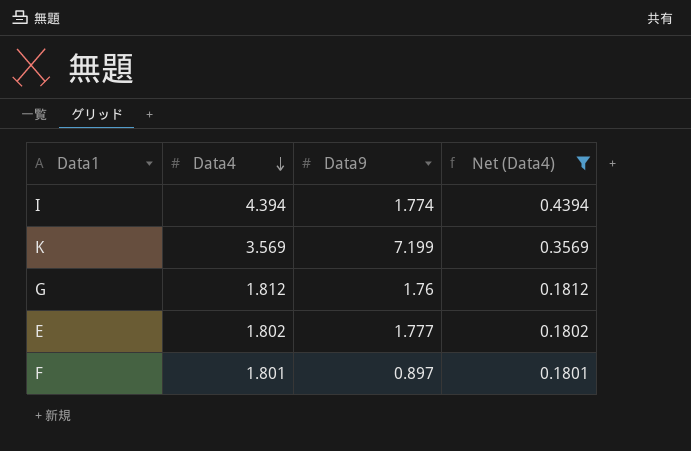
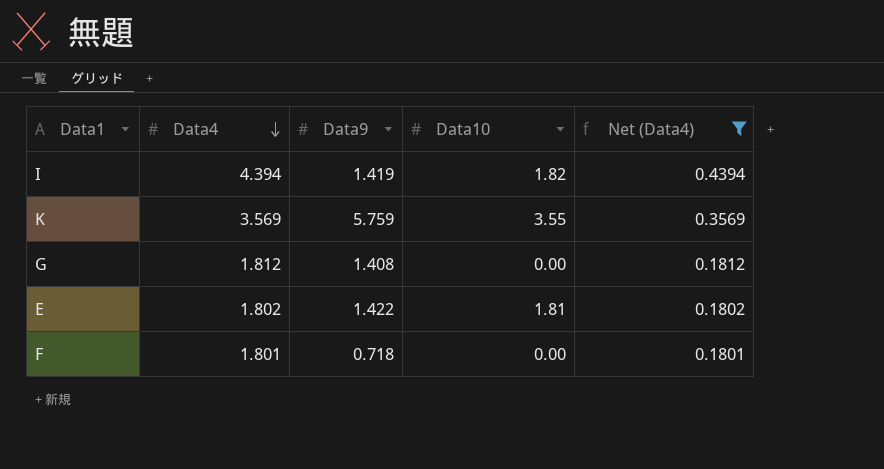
column Data10 | position: none -> 4
I | Data9: 1.774 -> 1.419
K | Data9: 7.199 -> 5.759
G | Data9: 1.76 -> 1.408
E | Data9: 1.777 -> 1.422
F | Data9: 0.897 -> 0.718

